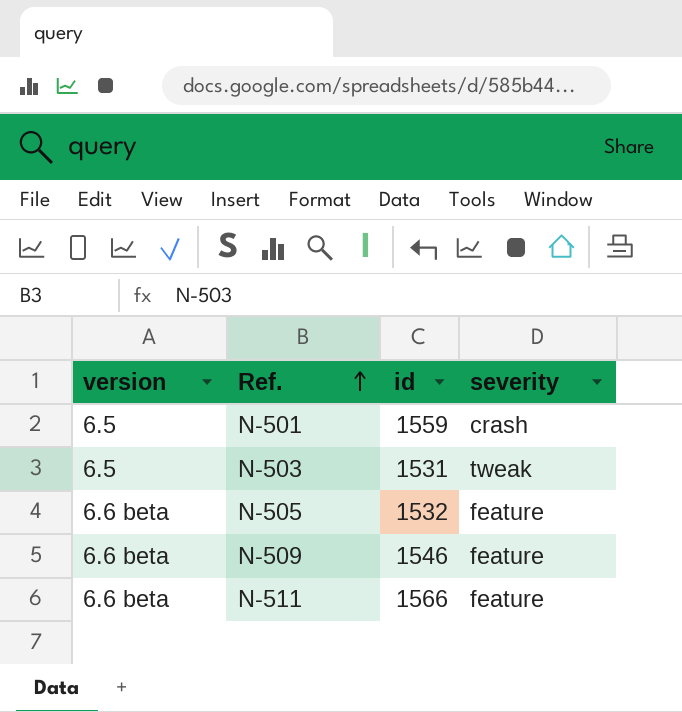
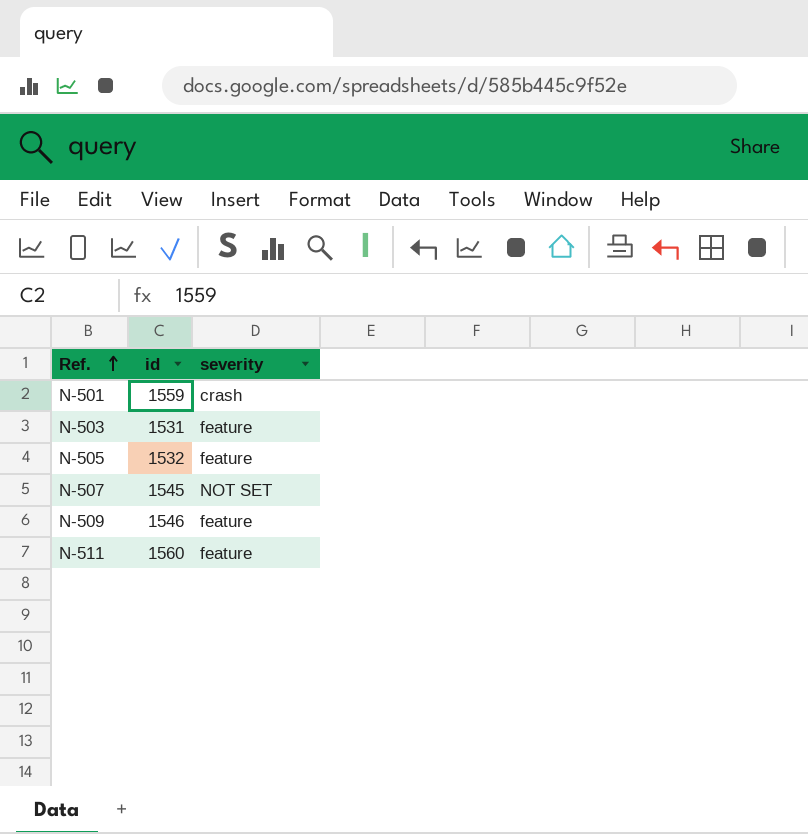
column version | position: 1 -> none
N-503 | severity: tweak -> feature
row N-507: none -> 1545 | NOT SET
N-511 | id: 1566 -> 1560

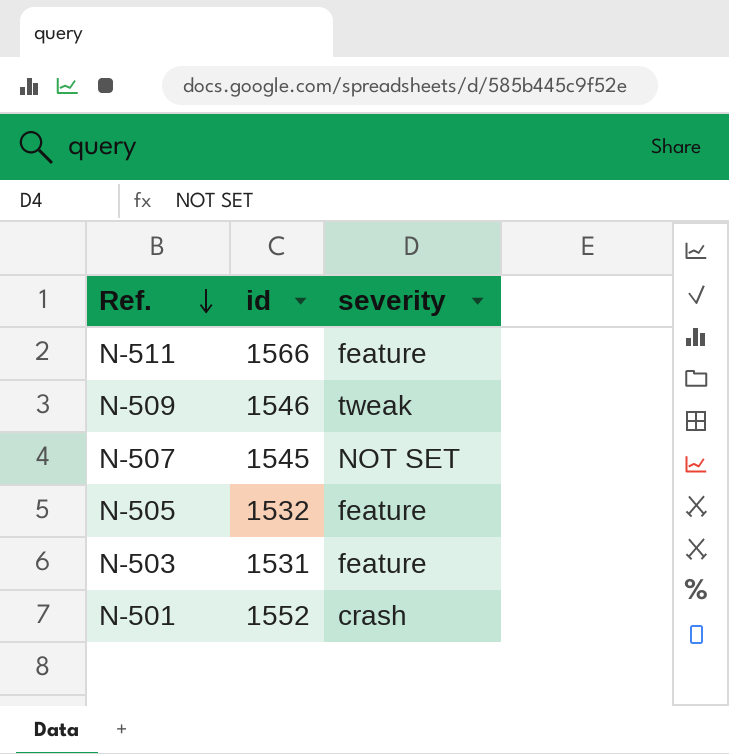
row order: Ref. ascending -> Ref. descending
N-511 | id: 1560 -> 1566
N-509 | severity: feature -> tweak
N-501 | id: 1559 -> 1552

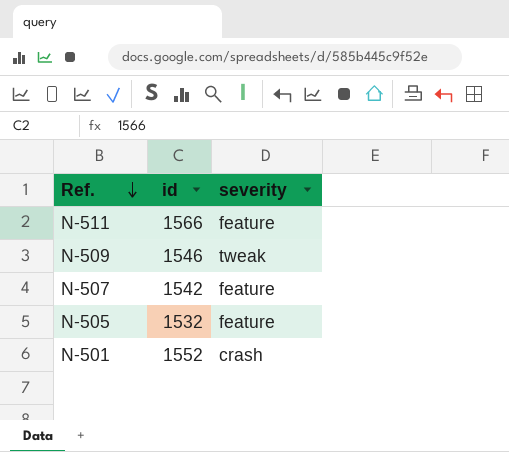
row N-503: 1531 | feature -> none
N-507 | id: 1545 -> 1542
N-507 | severity: NOT SET -> feature

